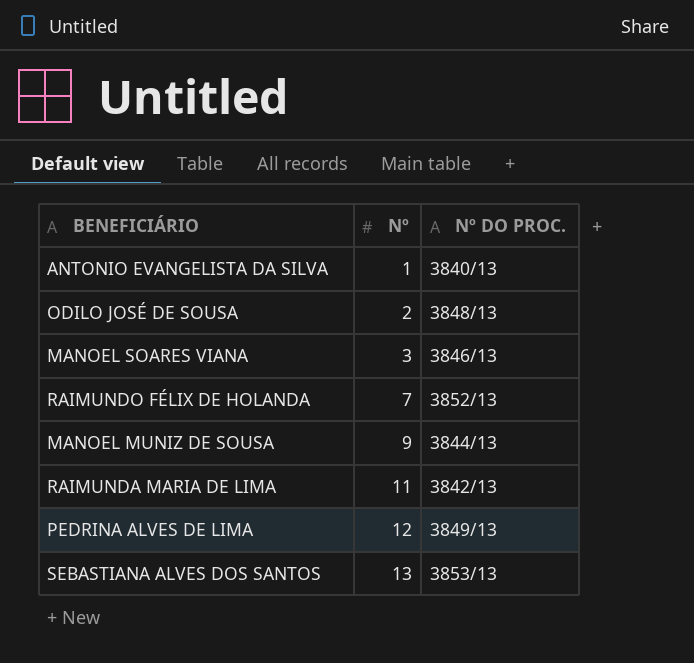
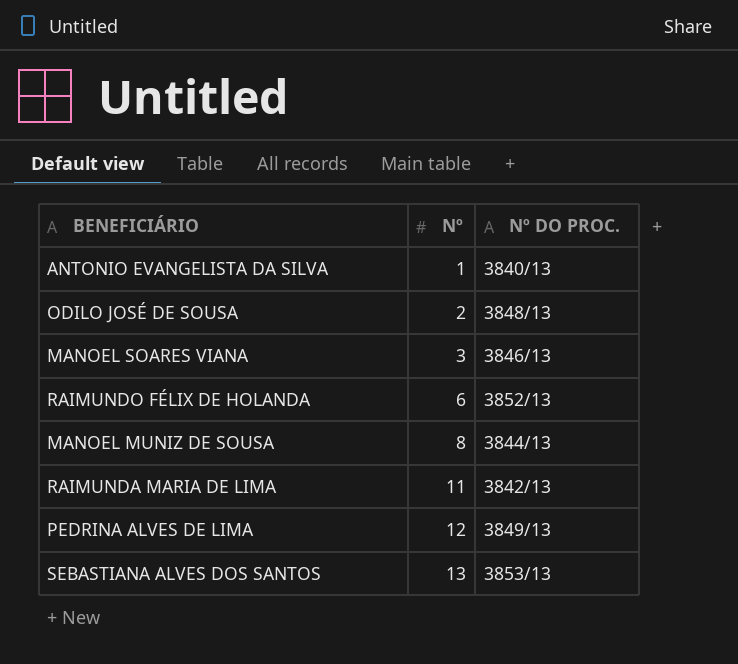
RAIMUNDO FÉLIX DE HOLANDA | Nº: 7 -> 6
MANOEL MUNIZ DE SOUSA | Nº: 9 -> 8

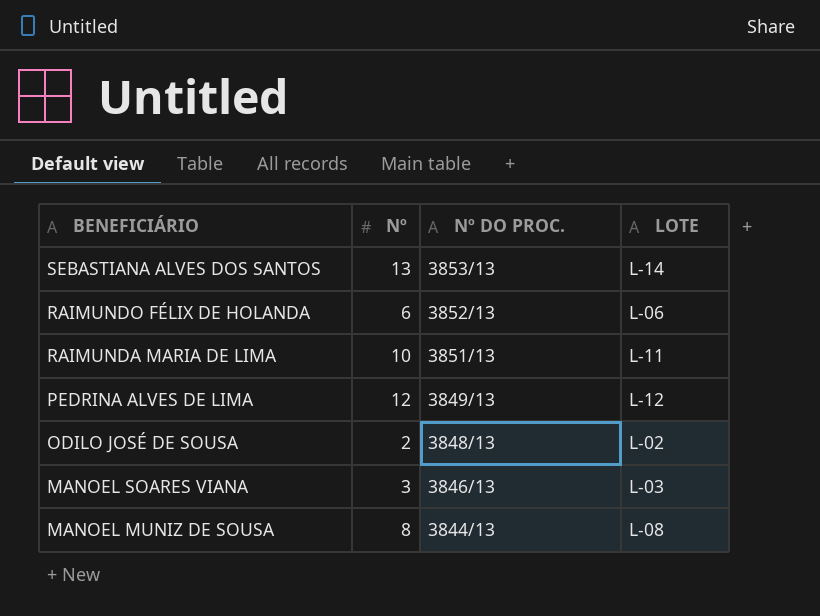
row order: Nº ascending -> BENEFICIÁRIO descending
column LOTE | position: none -> 4
row ANTONIO EVANGELISTA DA SILVA: 1 | 3840/13 -> none
RAIMUNDA MARIA DE LIMA | Nº: 11 -> 10
RAIMUNDA MARIA DE LIMA | Nº DO PROC.: 3842/13 -> 3851/13

